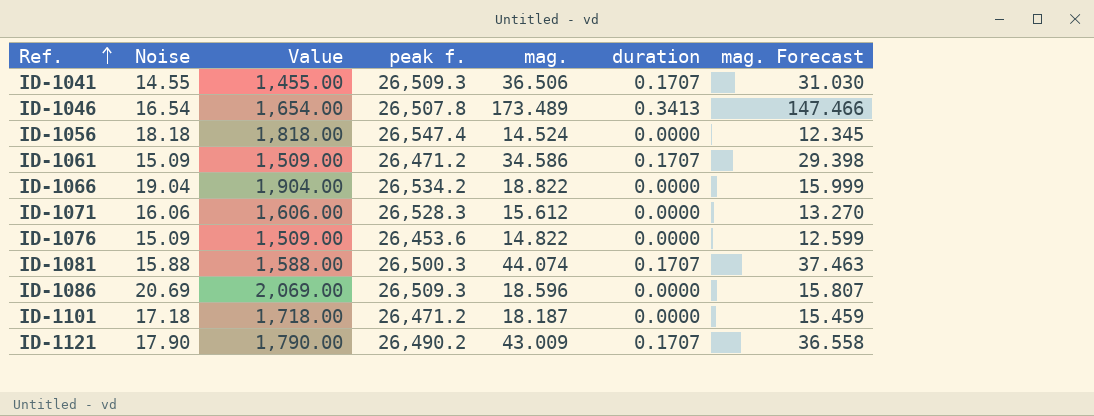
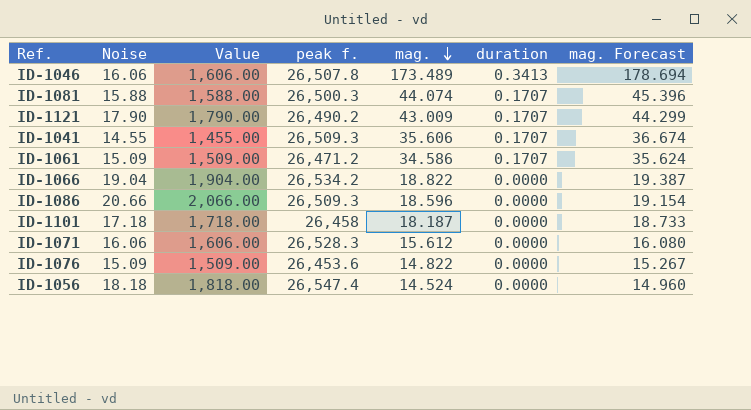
row order: Ref. ascending -> mag. descending
column mag. Forecast | formula: [mag.] * 0.85 -> [mag.] * 1.03
ID-1046 | Noise: 16.54 -> 16.06
ID-1046 | Value: 1,654.00 -> 1,606.00
ID-1041 | mag.: 36.506 -> 35.606
ID-1086 | Noise: 20.69 -> 20.66
ID-1086 | Value: 2,069.00 -> 2,066.00
ID-1101 | peak f.: 26,471.2 -> 26,458

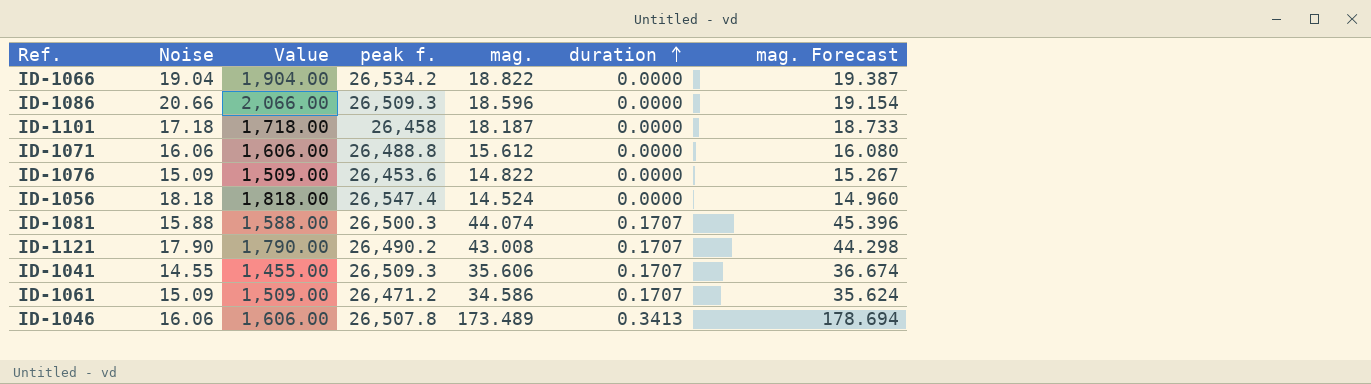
row order: mag. descending -> duration ascending
ID-1071 | peak f.: 26,528.3 -> 26,488.8
ID-1121 | mag.: 43.009 -> 43.008
ID-1121 | mag. Forecast: 44.299 -> 44.298

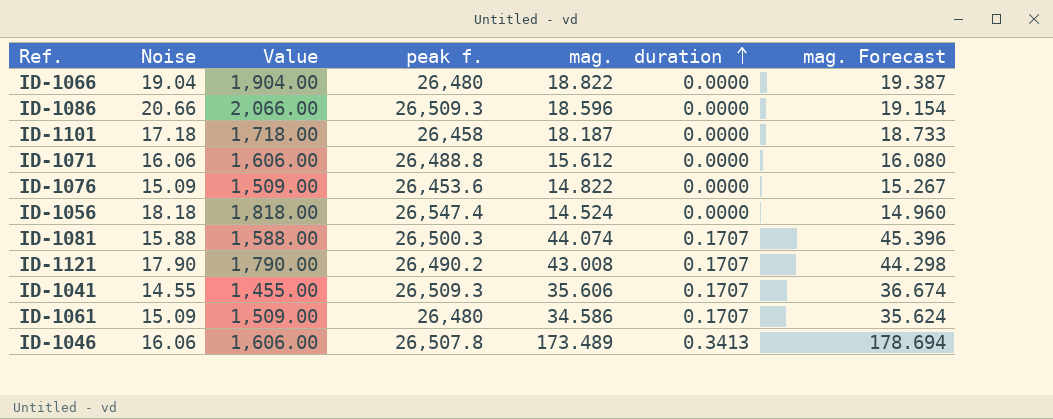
ID-1066 | peak f.: 26,534.2 -> 26,480
ID-1061 | peak f.: 26,471.2 -> 26,480

